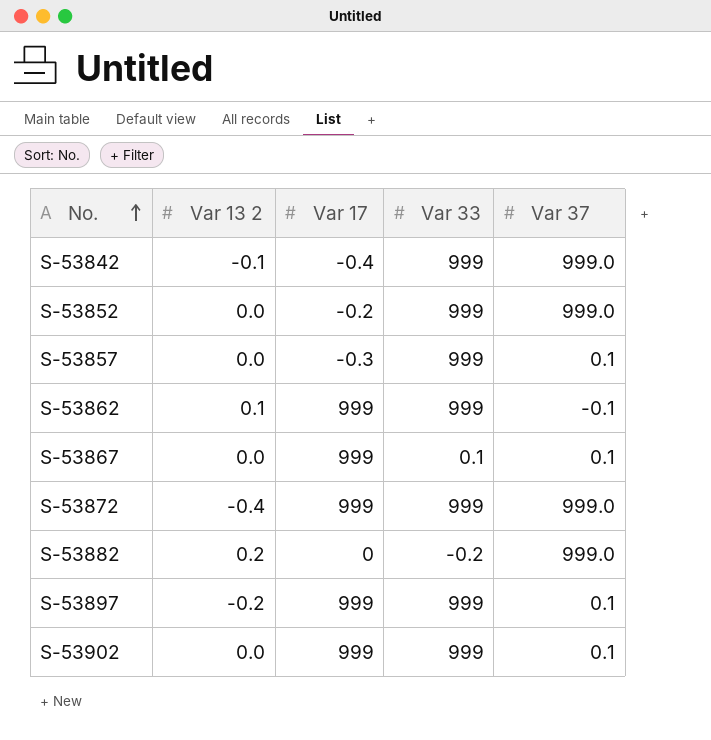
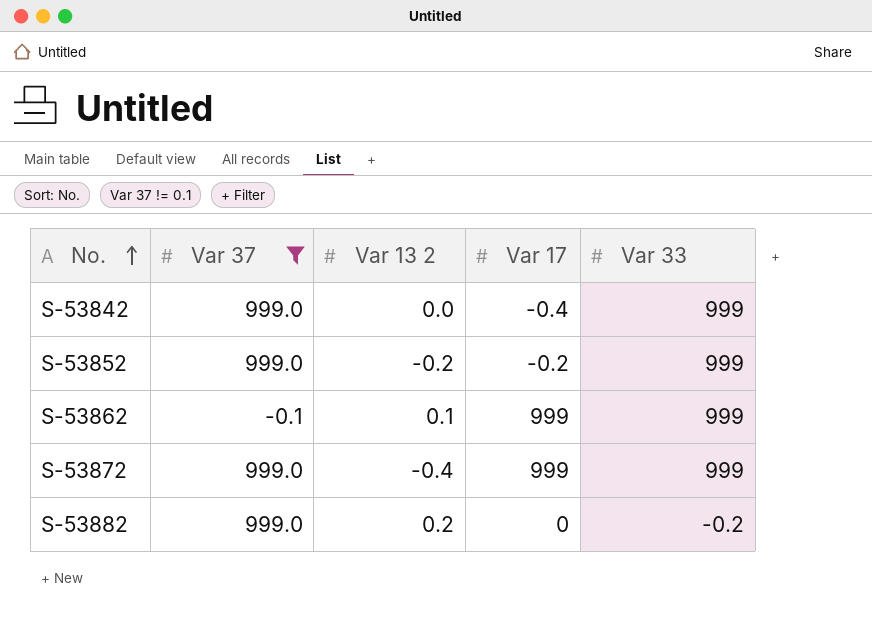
filter: none -> Var 37 != 0.1
column Var 37 | position: 5 -> 2
S-53842 | Var 13 2: -0.1 -> 0.0
S-53852 | Var 13 2: 0.0 -> -0.2

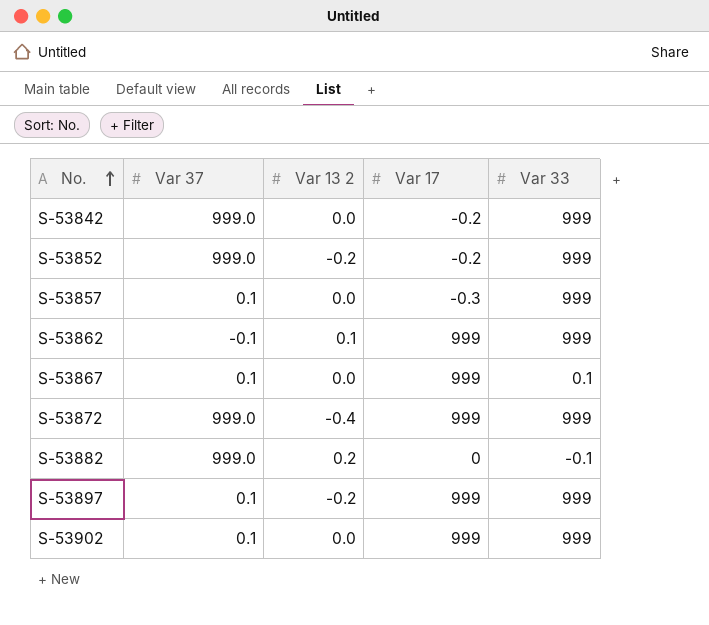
filter: Var 37 != 0.1 -> none
S-53842 | Var 17: -0.4 -> -0.2
S-53882 | Var 33: -0.2 -> -0.1

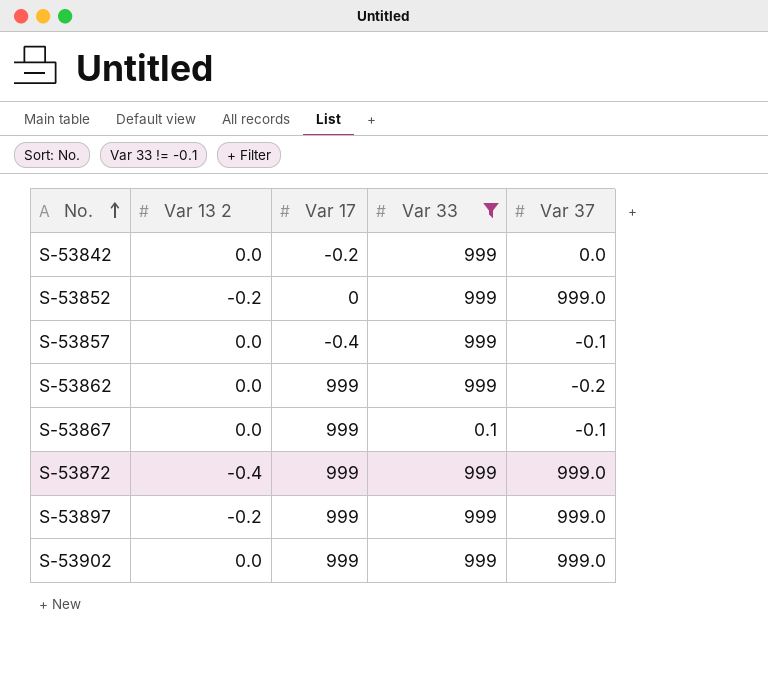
filter: none -> Var 33 != -0.1
column Var 37 | position: 2 -> 5
S-53842 | Var 37: 999.0 -> 0.0
S-53852 | Var 17: -0.2 -> 0
S-53857 | Var 17: -0.3 -> -0.4
S-53857 | Var 37: 0.1 -> -0.1
S-53862 | Var 13 2: 0.1 -> 0.0
S-53862 | Var 37: -0.1 -> -0.2
S-53867 | Var 37: 0.1 -> -0.1
S-53897 | Var 37: 0.1 -> 999.0
S-53902 | Var 37: 0.1 -> 999.0

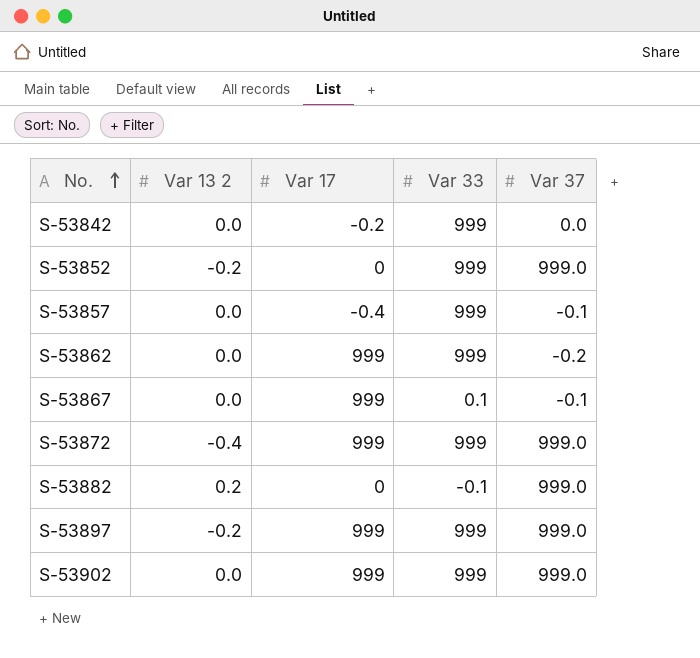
filter: Var 33 != -0.1 -> none

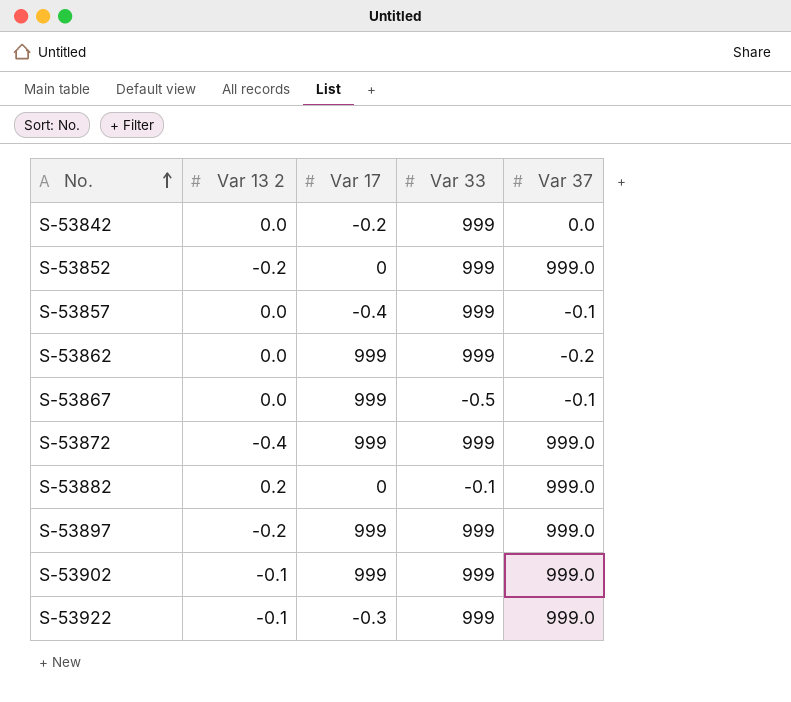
S-53867 | Var 33: 0.1 -> -0.5
S-53902 | Var 13 2: 0.0 -> -0.1
row S-53922: none -> -0.1 | -0.3 | 999 | 999.0

